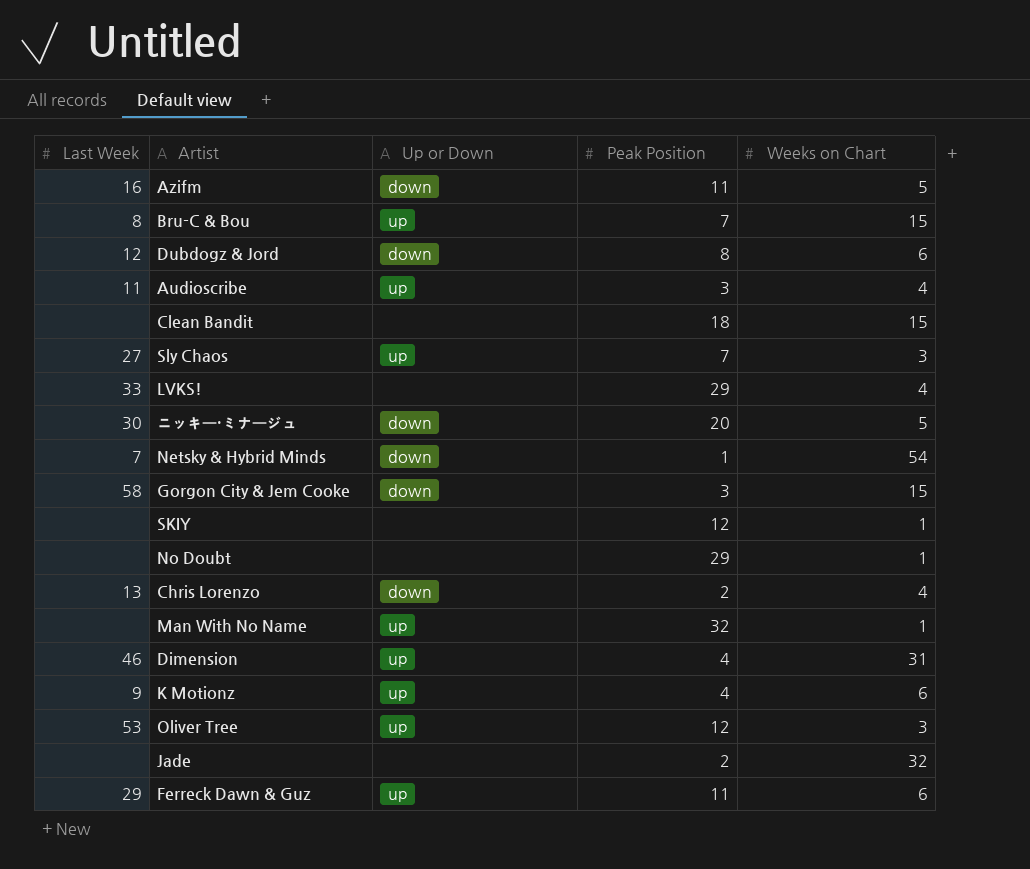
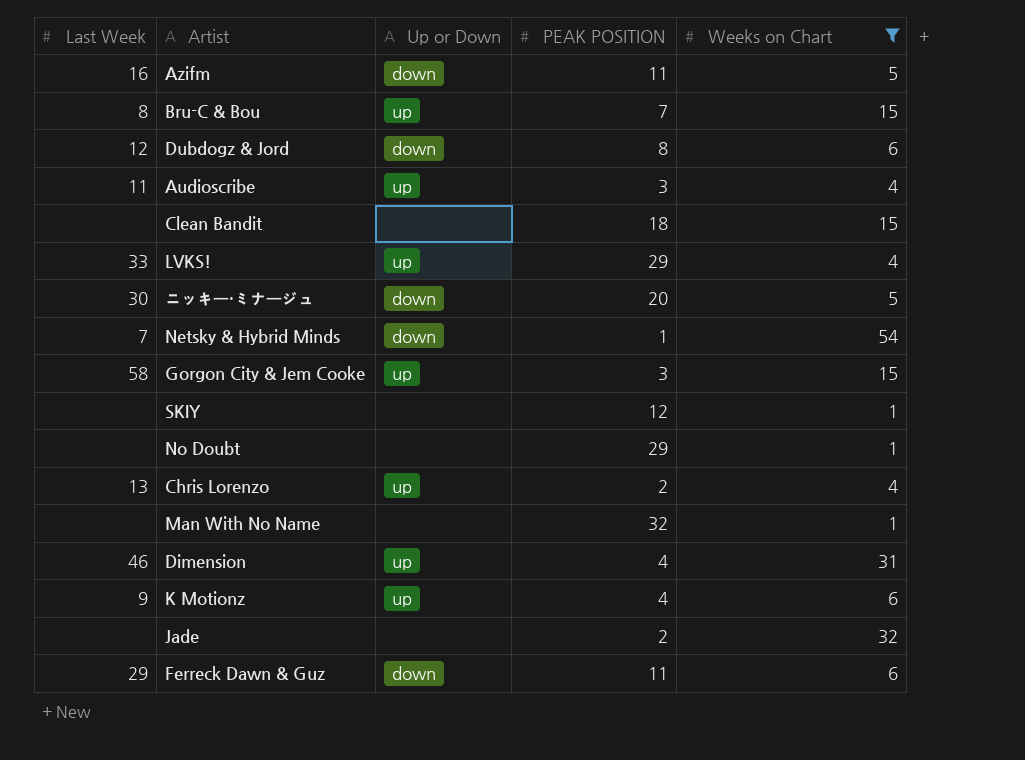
filter: none -> Weeks on Chart != 3
column name: Peak Position -> PEAK POSITION
LVKS! | Up or Down: none -> up
Gorgon City & Jem Cooke | Up or Down: down -> up
Chris Lorenzo | Up or Down: down -> up
Man With No Name | Up or Down: up -> none
Ferreck Dawn & Guz | Up or Down: up -> down

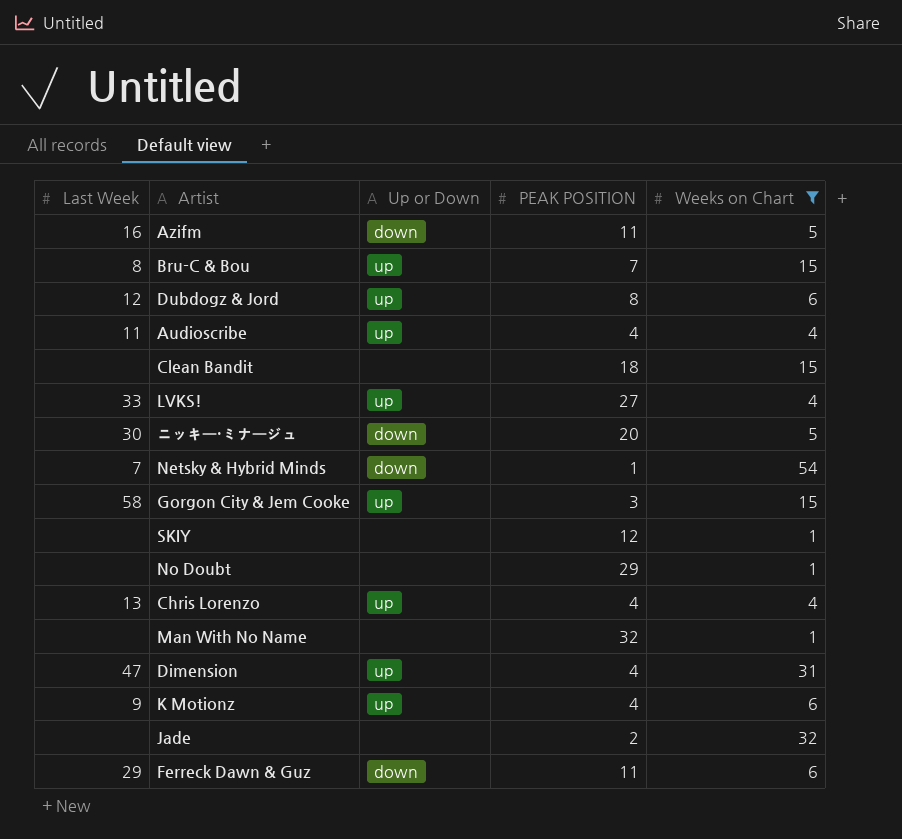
Dubdogz & Jord | Up or Down: down -> up
Audioscribe | PEAK POSITION: 3 -> 4
LVKS! | PEAK POSITION: 29 -> 27
Chris Lorenzo | PEAK POSITION: 2 -> 4
Dimension | Last Week: 46 -> 47

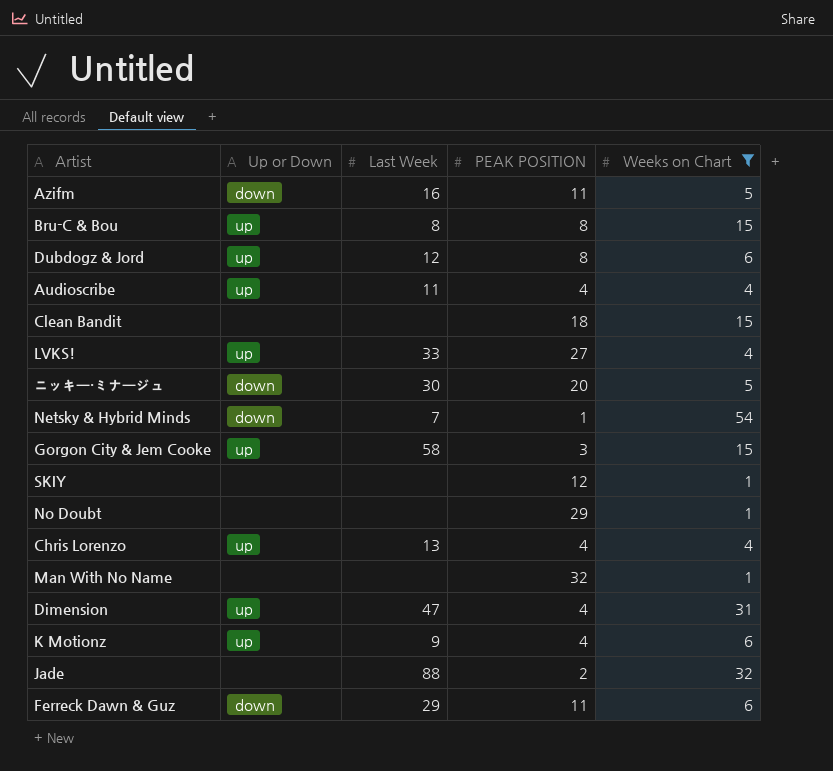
column Last Week | position: 1 -> 3
Bru-C & Bou | PEAK POSITION: 7 -> 8
Jade | Last Week: none -> 88

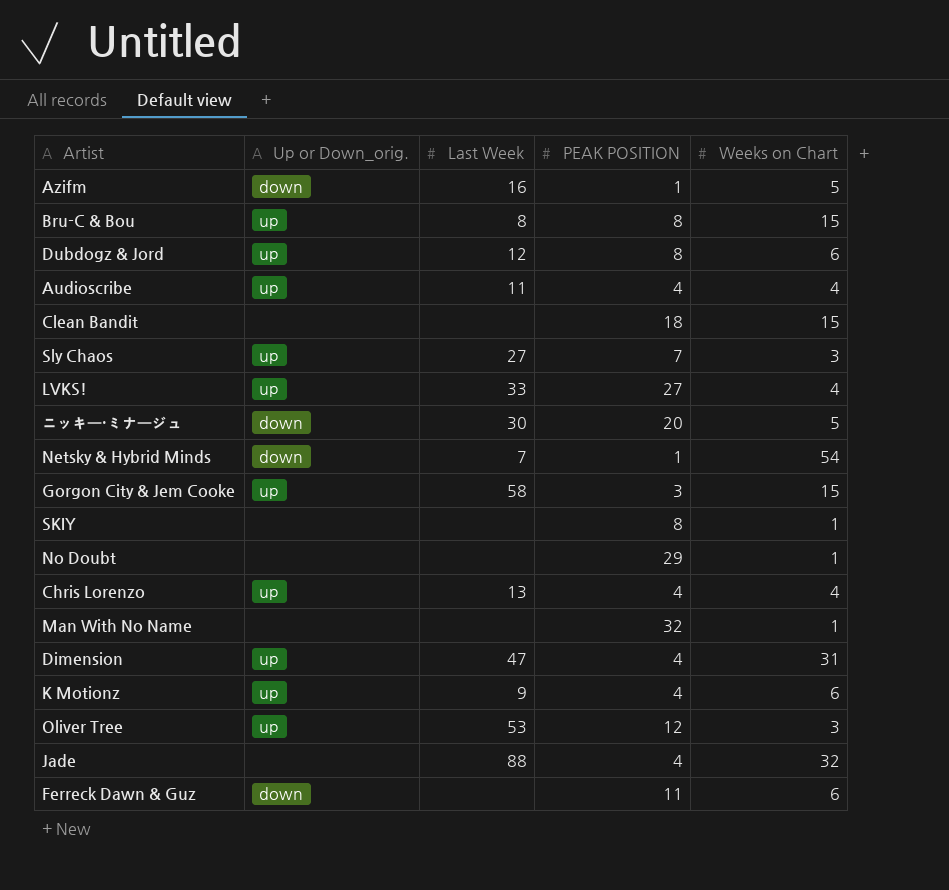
filter: Weeks on Chart != 3 -> none
column name: Up or Down -> Up or Down_orig.
Azifm | PEAK POSITION: 11 -> 1
SKIY | PEAK POSITION: 12 -> 8
Jade | PEAK POSITION: 2 -> 4
Ferreck Dawn & Guz | Last Week: 29 -> none

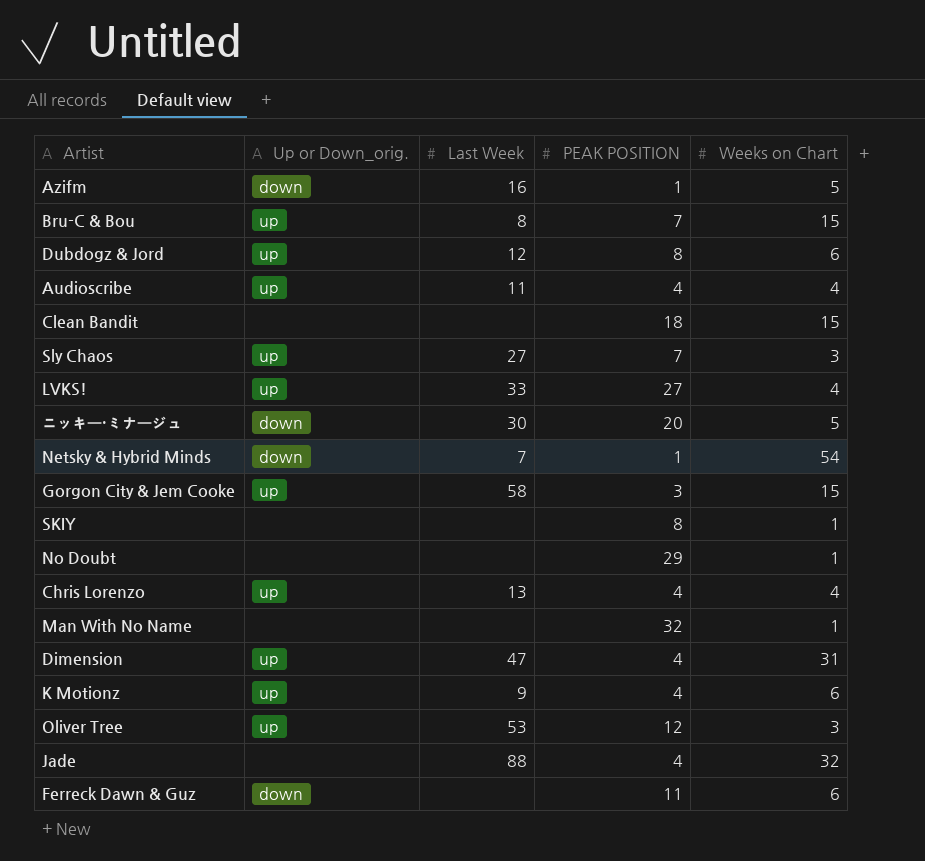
Bru-C & Bou | PEAK POSITION: 8 -> 7

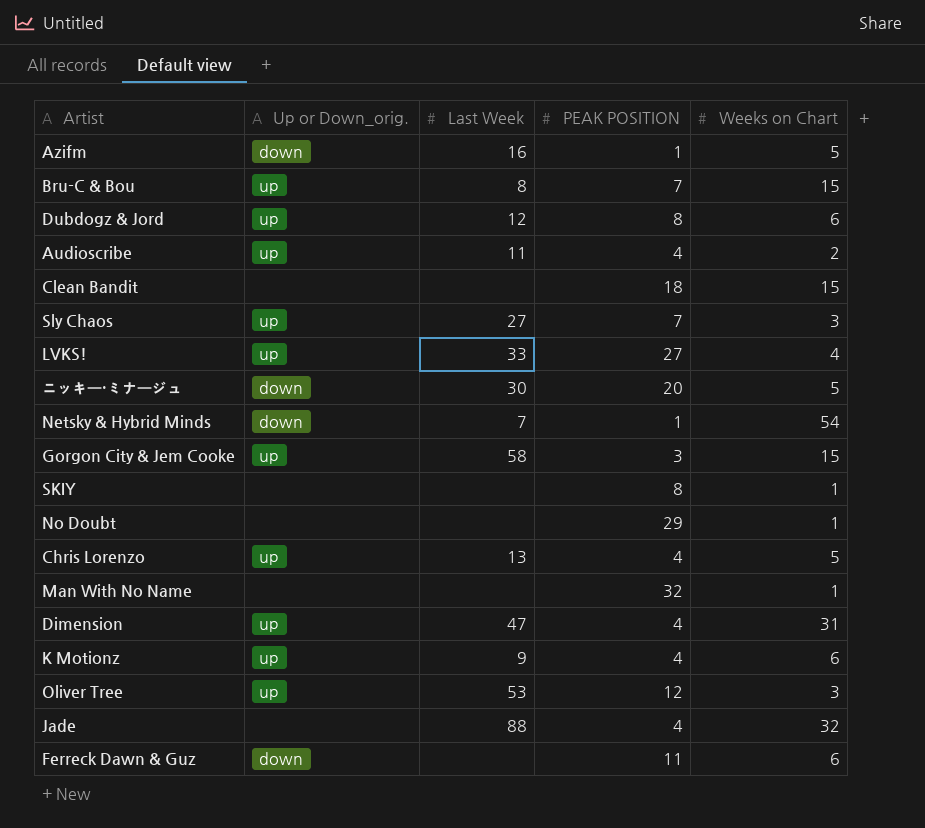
Audioscribe | Weeks on Chart: 4 -> 2
Chris Lorenzo | Weeks on Chart: 4 -> 5

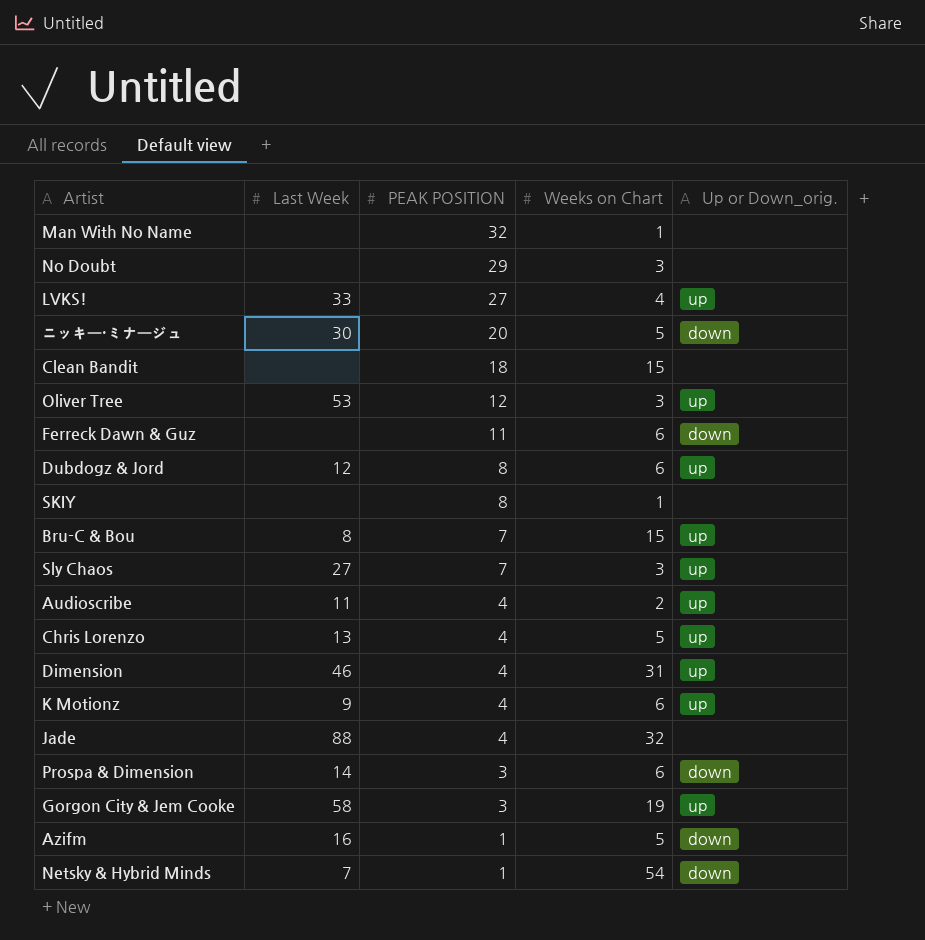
row order: none -> PEAK POSITION descending
column Up or Down_orig. | position: 2 -> 5
No Doubt | Weeks on Chart: 1 -> 3
Dimension | Last Week: 47 -> 46
row Prospa & Dimension: none -> 14 | 3 | 6 | down
Gorgon City & Jem Cooke | Weeks on Chart: 15 -> 19

